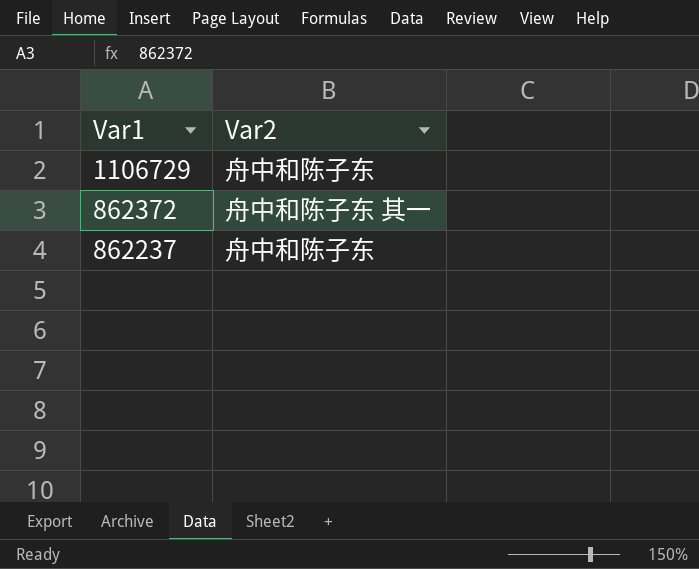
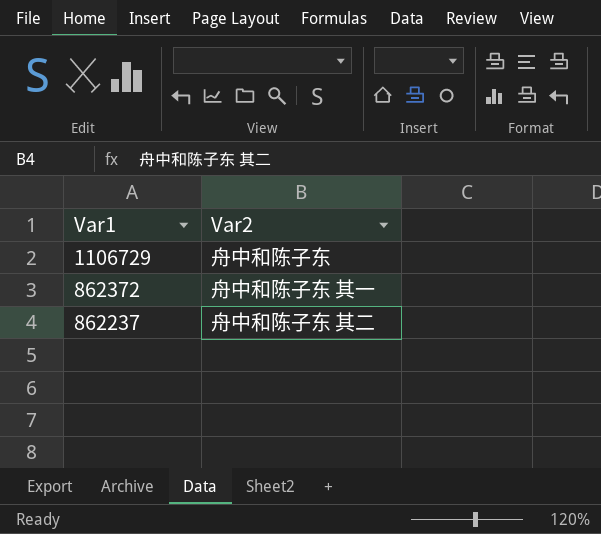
862237 | Var2: 舟中和陈子东 -> 舟中和陈子东 其二

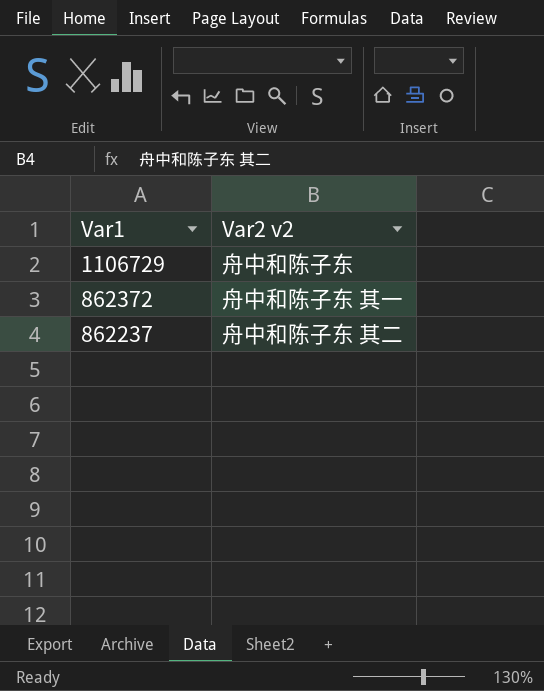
column name: Var2 -> Var2 v2

